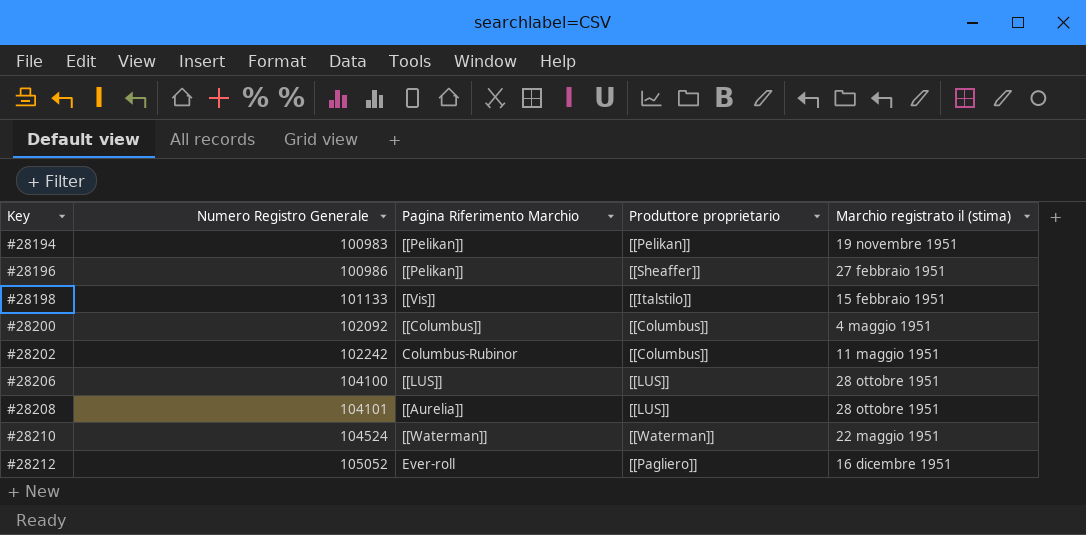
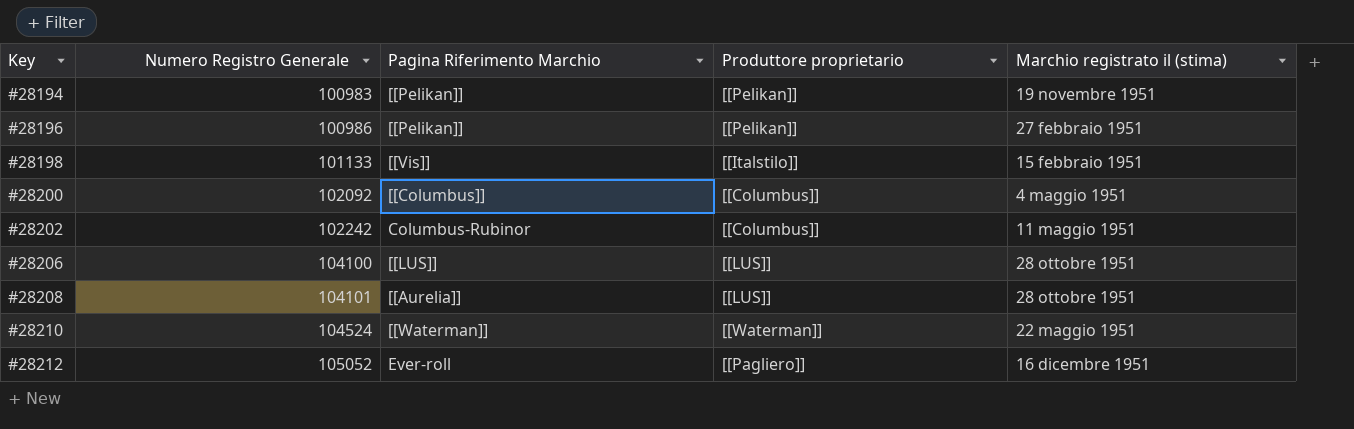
#28196 | Produttore proprietario: [[Sheaffer]] -> [[Pelikan]]

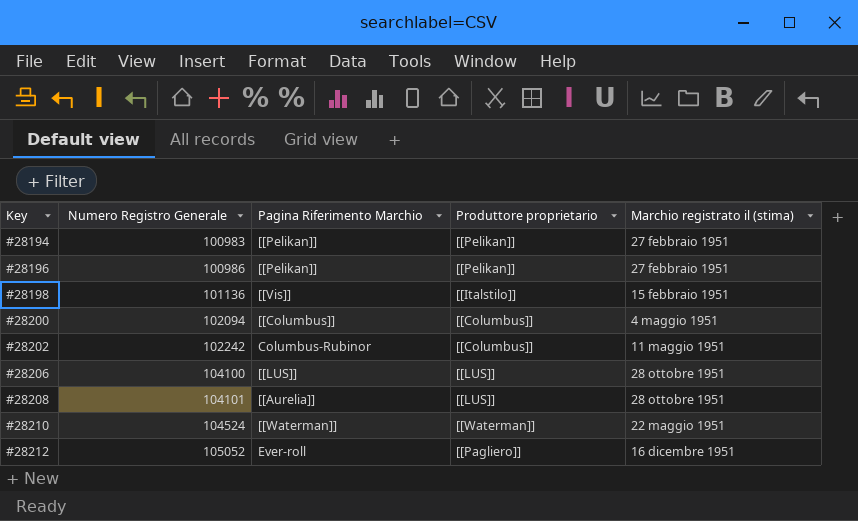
#28194 | Marchio registrato il (stima): 19 novembre 1951 -> 27 febbraio 1951
#28198 | Numero Registro Generale: 101133 -> 101136
#28200 | Numero Registro Generale: 102092 -> 102094

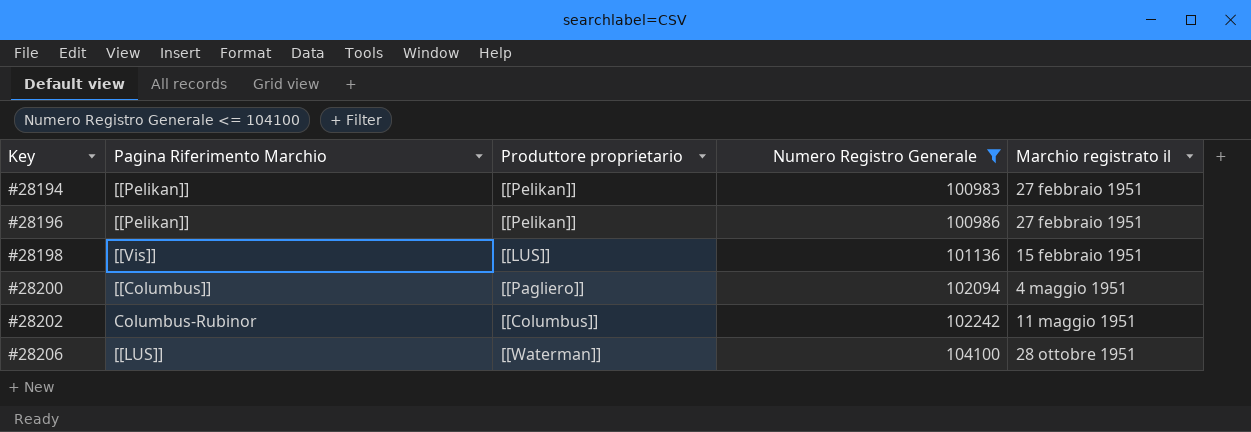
filter: none -> Numero Registro Generale <= 104100
column Numero Registro Generale | position: 2 -> 4
column name: Marchio registrato il (stima) -> Marchio registrato il
#28198 | Produttore proprietario: [[Italstilo]] -> [[LUS]]
#28200 | Produttore proprietario: [[Columbus]] -> [[Pagliero]]
#28206 | Produttore proprietario: [[LUS]] -> [[Waterman]]

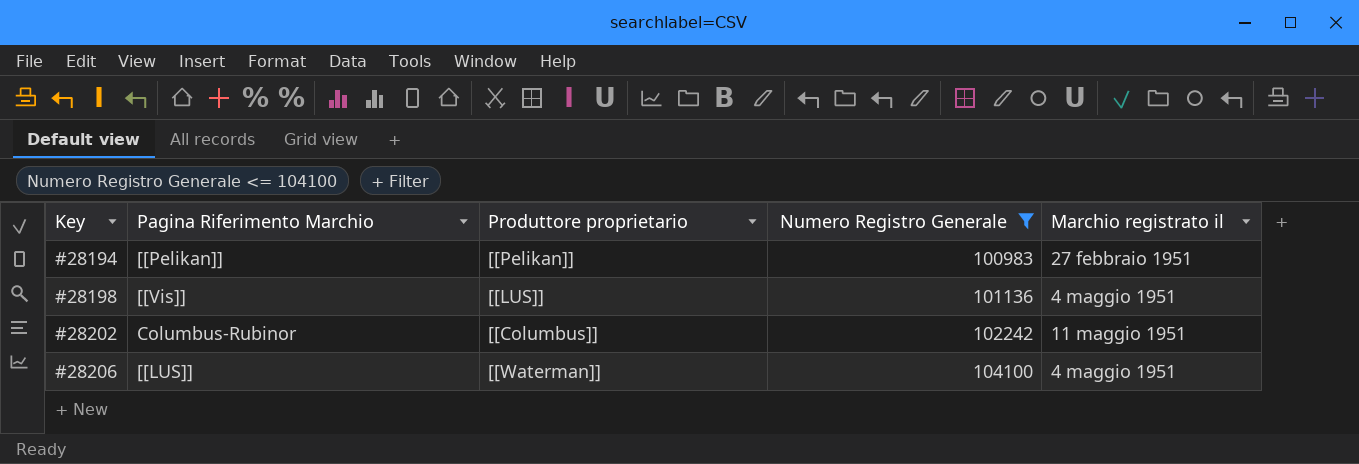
row #28196: [[Pelikan]] | [[Pelikan]] | 100986 | 27 febbraio 1951 -> none
row #28200: [[Columbus]] | [[Pagliero]] | 102094 | 4 maggio 1951 -> none
#28198 | Marchio registrato il: 15 febbraio 1951 -> 4 maggio 1951
#28206 | Marchio registrato il: 28 ottobre 1951 -> 4 maggio 1951

